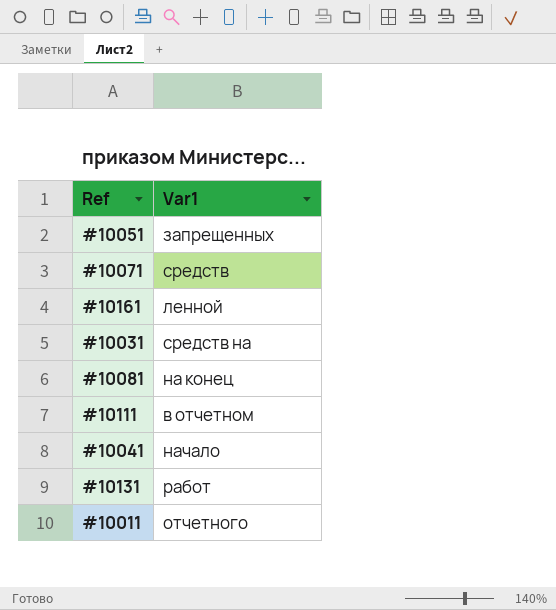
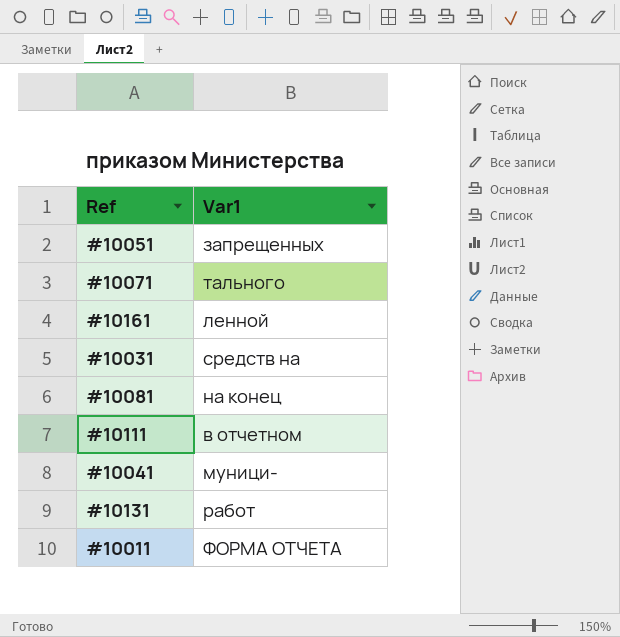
#10071 | Var1: средств -> тального
#10041 | Var1: начало -> муници-
#10011 | Var1: отчетного -> ФОРМА ОТЧЕТА

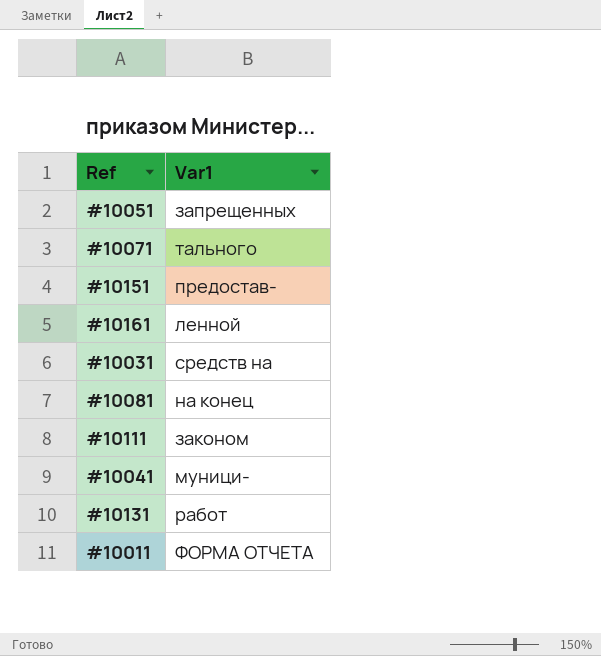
row #10151: none -> предостав-
#10111 | Var1: в отчетном -> законом

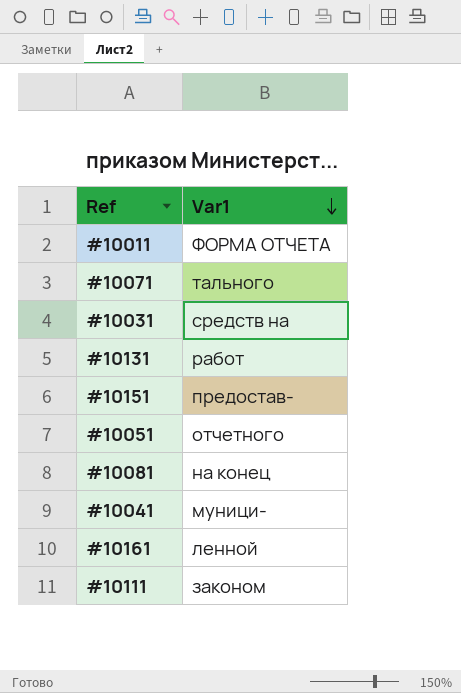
row order: none -> Var1 descending
#10051 | Var1: запрещенных -> отчетного

